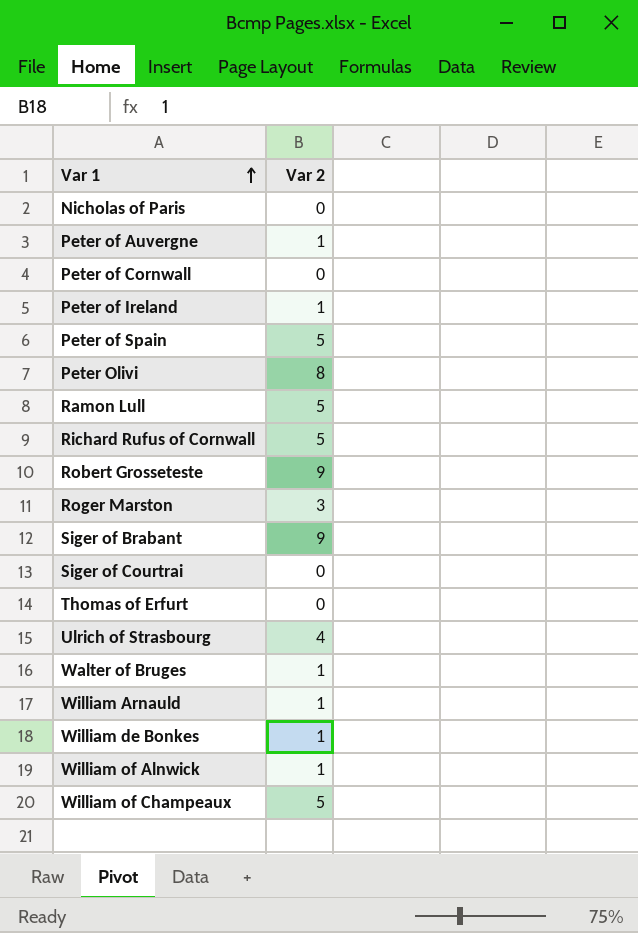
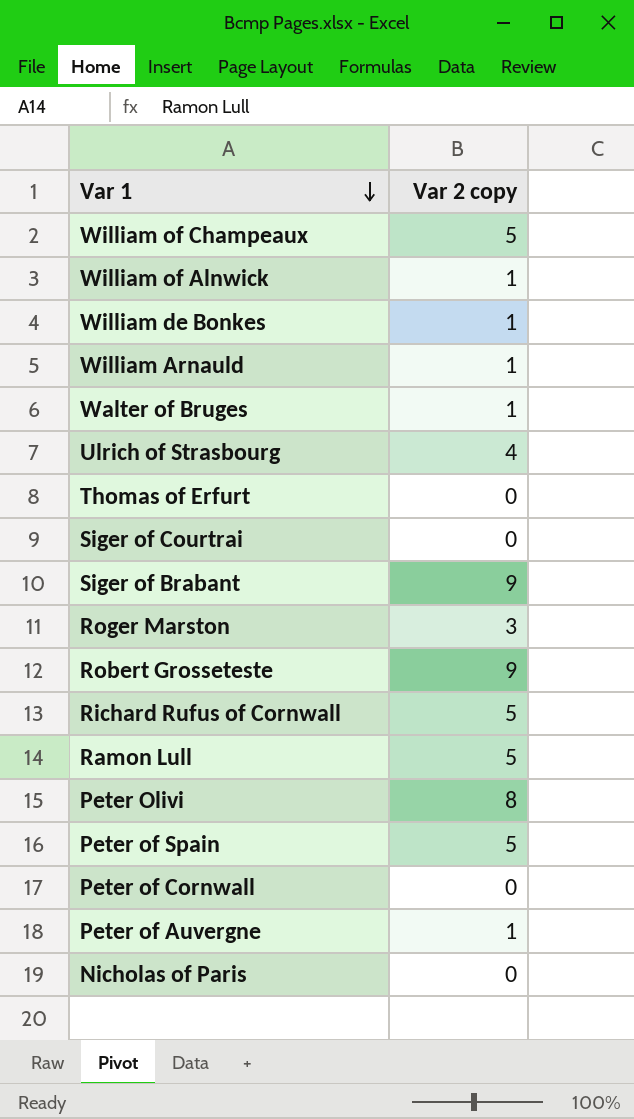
row order: Var 1 ascending -> Var 1 descending
column name: Var 2 -> Var 2 copy
row Peter of Ireland: 1 -> none

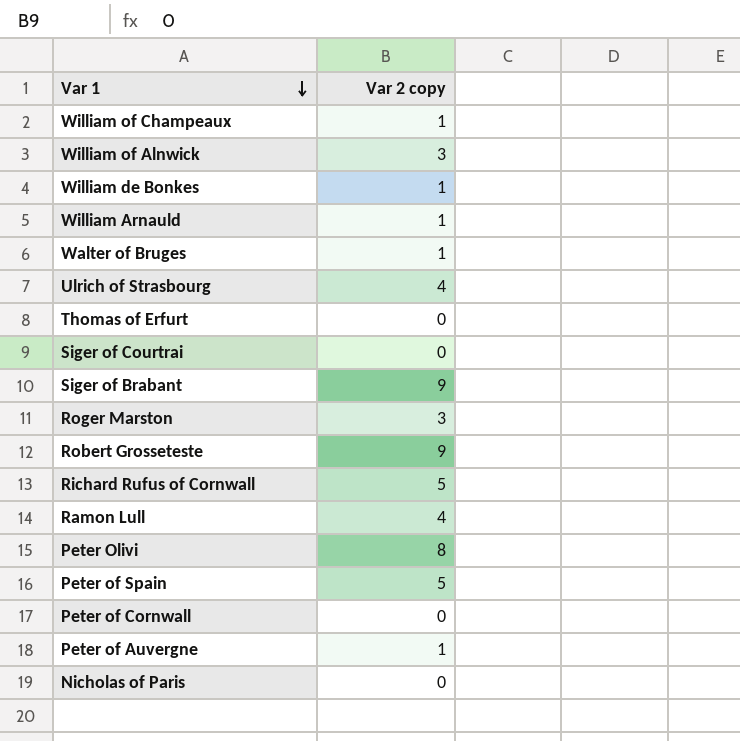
William of Champeaux | Var 2 copy: 5 -> 1
William of Alnwick | Var 2 copy: 1 -> 3
Ramon Lull | Var 2 copy: 5 -> 4

